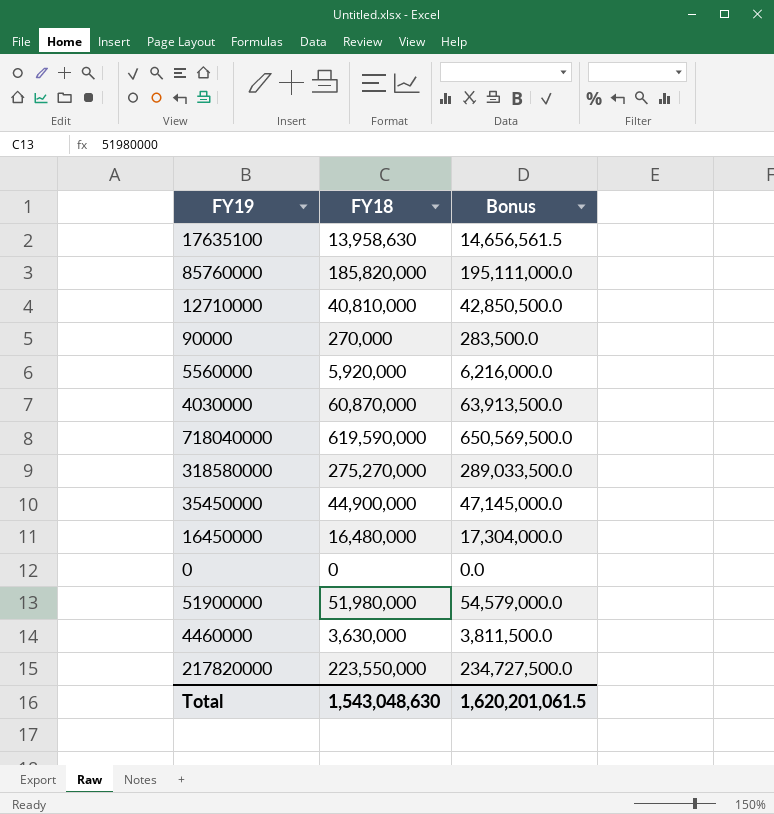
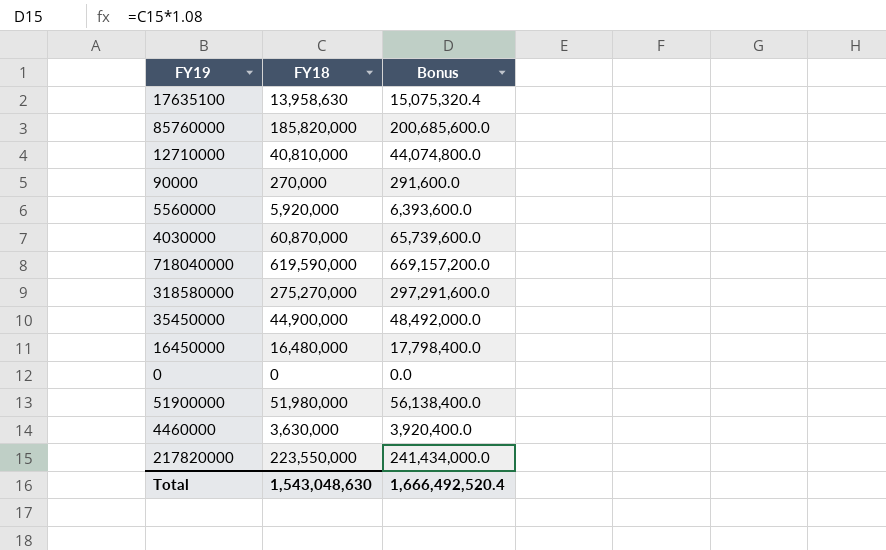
column Bonus | formula: [FY18] * 1.05 -> [FY18] * 1.08
Total | Bonus: 1,620,201,061.5 -> 1,666,492,520.4

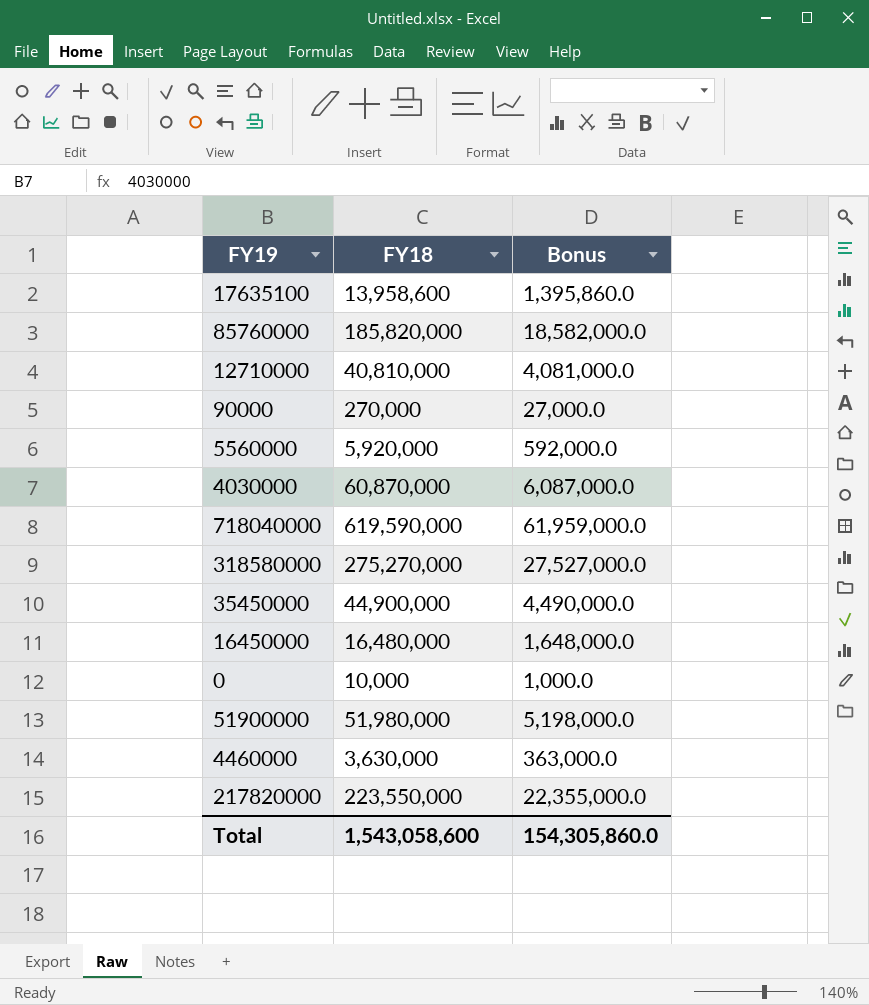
column Bonus | formula: [FY18] * 1.08 -> [FY18] * 0.1
17635100 | FY18: 13,958,630 -> 13,958,600
0 | FY18: 0 -> 10,000
Total | FY18: 1,543,048,630 -> 1,543,058,600
Total | Bonus: 1,666,492,520.4 -> 154,305,860.0

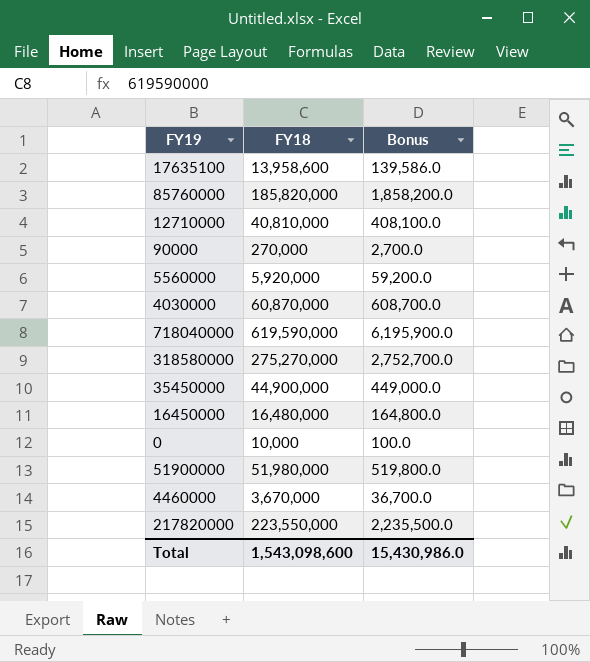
column Bonus | formula: [FY18] * 0.1 -> [FY18] * 0.01
4460000 | FY18: 3,630,000 -> 3,670,000
Total | FY18: 1,543,058,600 -> 1,543,098,600
Total | Bonus: 154,305,860.0 -> 15,430,986.0

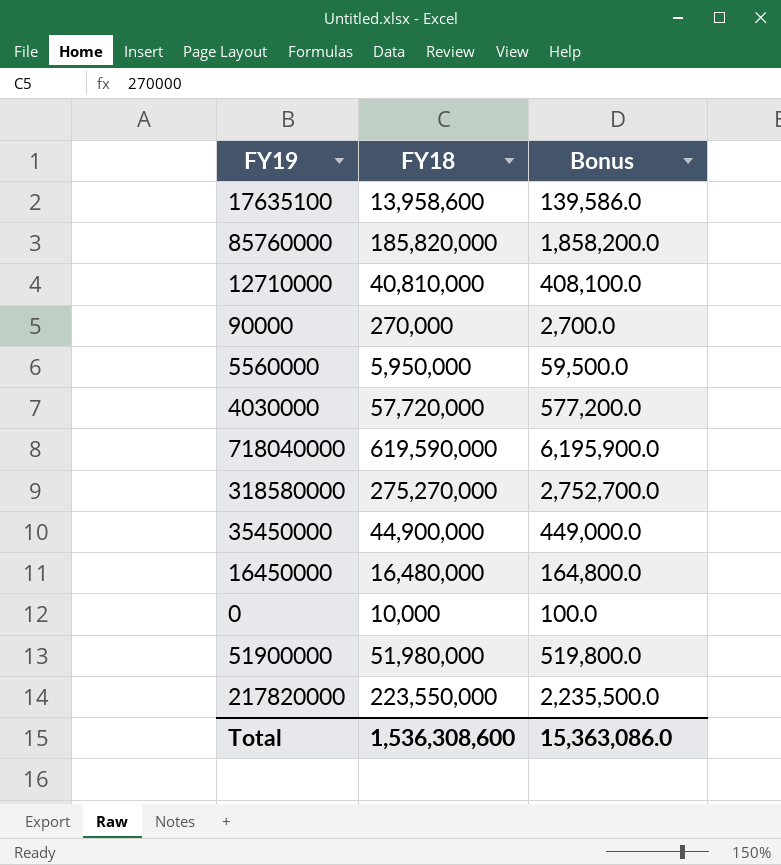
row 4460000: 3,670,000 | 36,700.0 -> none
5560000 | FY18: 5,920,000 -> 5,950,000
5560000 | Bonus: 59,200.0 -> 59,500.0
4030000 | FY18: 60,870,000 -> 57,720,000
4030000 | Bonus: 608,700.0 -> 577,200.0
Total | FY18: 1,543,098,600 -> 1,536,308,600
Total | Bonus: 15,430,986.0 -> 15,363,086.0

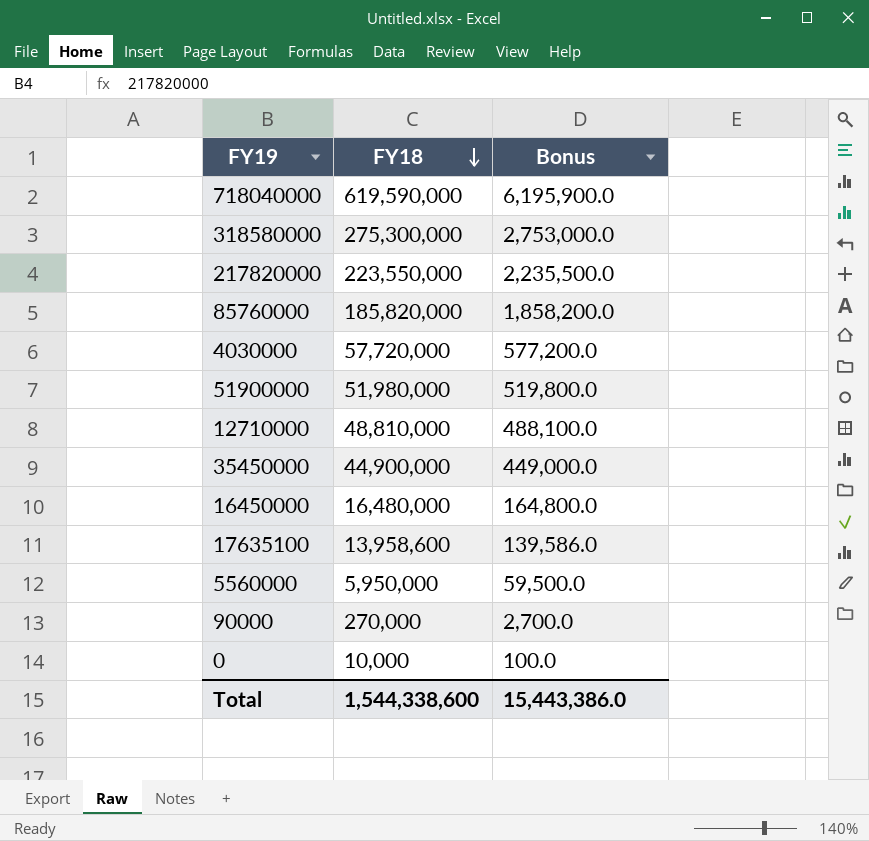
row order: none -> FY18 descending
318580000 | FY18: 275,270,000 -> 275,300,000
318580000 | Bonus: 2,752,700.0 -> 2,753,000.0
12710000 | FY18: 40,810,000 -> 48,810,000
12710000 | Bonus: 408,100.0 -> 488,100.0
Total | FY18: 1,536,308,600 -> 1,544,338,600
Total | Bonus: 15,363,086.0 -> 15,443,386.0

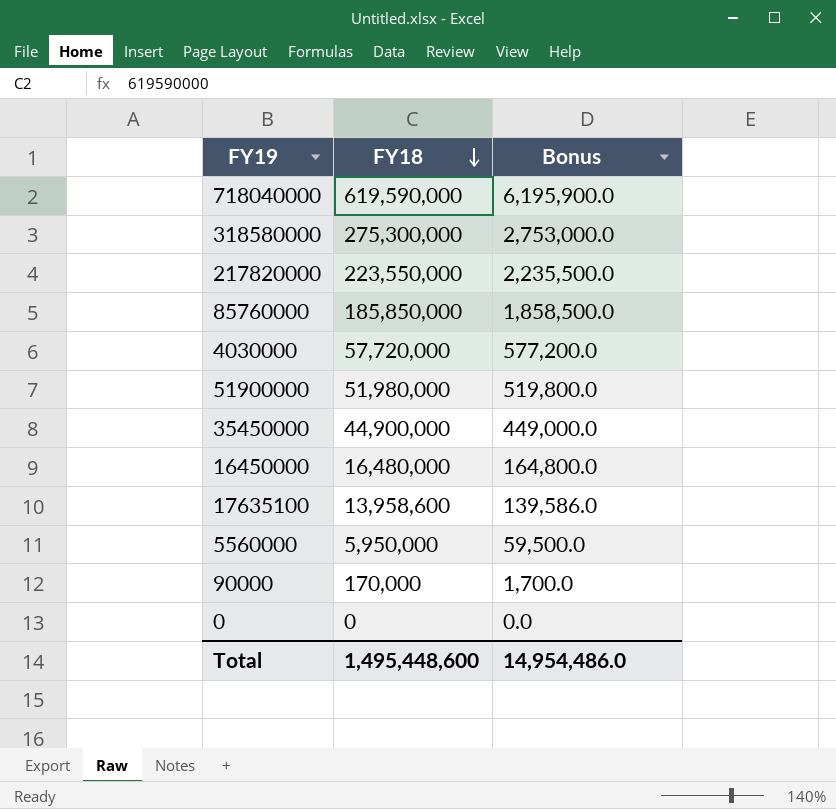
row 12710000: 48,810,000 | 488,100.0 -> none
85760000 | FY18: 185,820,000 -> 185,850,000
85760000 | Bonus: 1,858,200.0 -> 1,858,500.0
90000 | FY18: 270,000 -> 170,000
90000 | Bonus: 2,700.0 -> 1,700.0
0 | FY18: 10,000 -> 0
0 | Bonus: 100.0 -> 0.0
Total | FY18: 1,544,338,600 -> 1,495,448,600
Total | Bonus: 15,443,386.0 -> 14,954,486.0

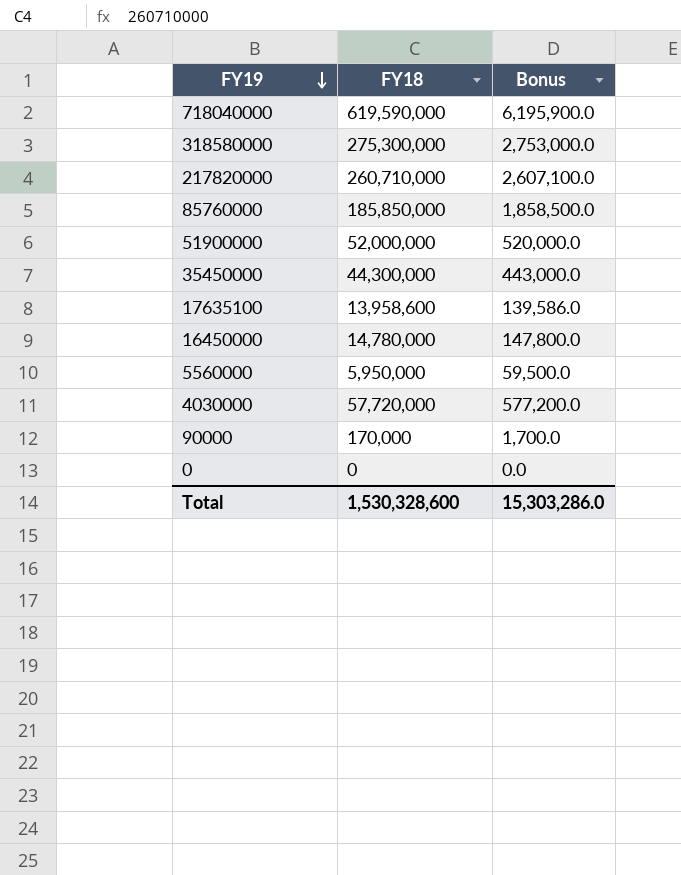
row order: FY18 descending -> FY19 descending
217820000 | FY18: 223,550,000 -> 260,710,000
217820000 | Bonus: 2,235,500.0 -> 2,607,100.0
51900000 | FY18: 51,980,000 -> 52,000,000
51900000 | Bonus: 519,800.0 -> 520,000.0
35450000 | FY18: 44,900,000 -> 44,300,000
35450000 | Bonus: 449,000.0 -> 443,000.0
16450000 | FY18: 16,480,000 -> 14,780,000
16450000 | Bonus: 164,800.0 -> 147,800.0
Total | FY18: 1,495,448,600 -> 1,530,328,600
Total | Bonus: 14,954,486.0 -> 15,303,286.0

